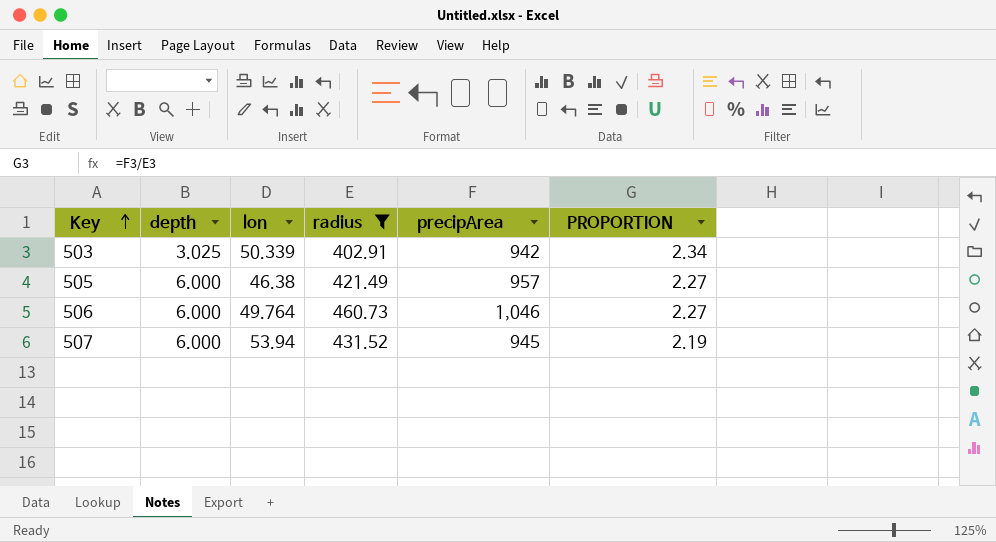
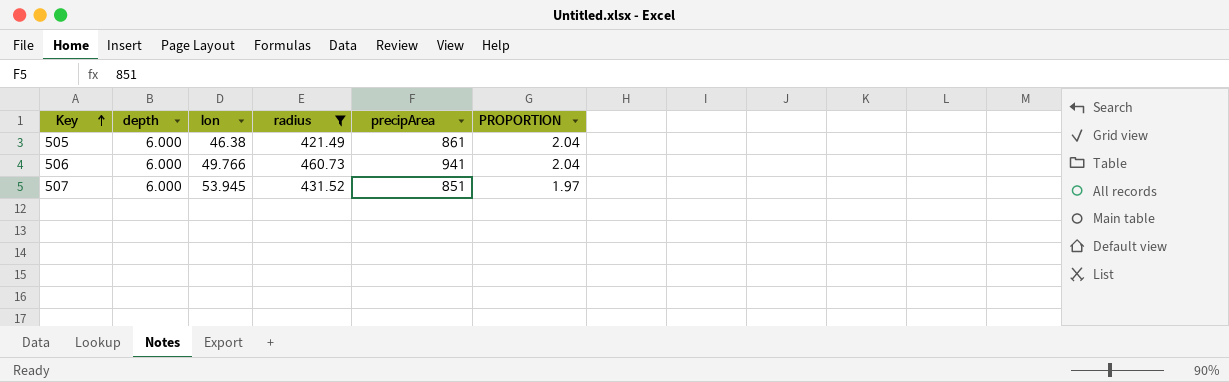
row 503: 3.025 | 50.339 | 402.91 | 942 | 2.34 -> none
505 | precipArea: 957 -> 861
505 | PROPORTION: 2.27 -> 2.04
506 | lon: 49.764 -> 49.766
506 | precipArea: 1,046 -> 941
506 | PROPORTION: 2.27 -> 2.04
507 | lon: 53.94 -> 53.945
507 | precipArea: 945 -> 851
507 | PROPORTION: 2.19 -> 1.97

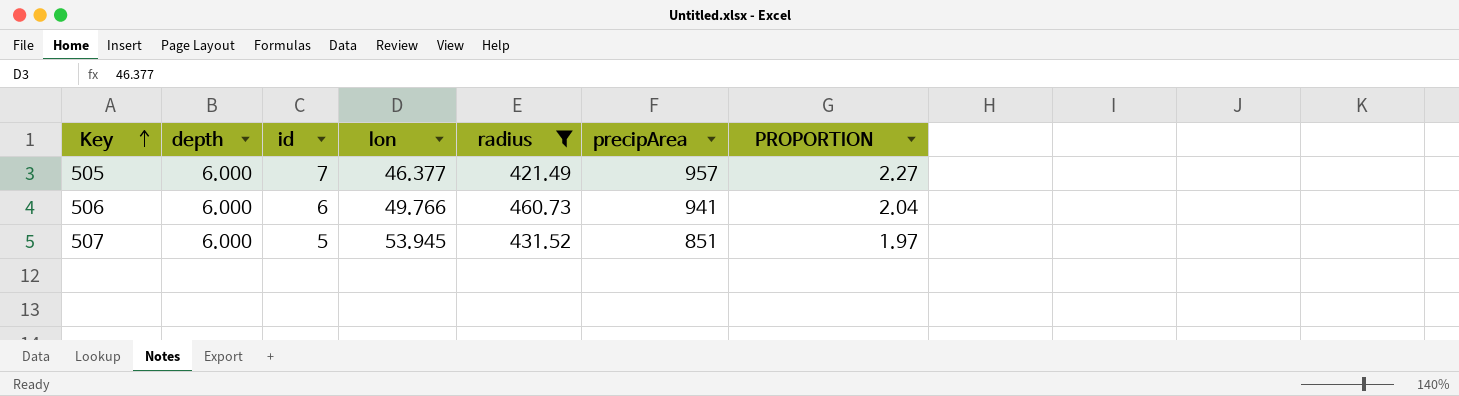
column id | position: none -> 3
505 | lon: 46.38 -> 46.377
505 | precipArea: 861 -> 957
505 | PROPORTION: 2.04 -> 2.27

